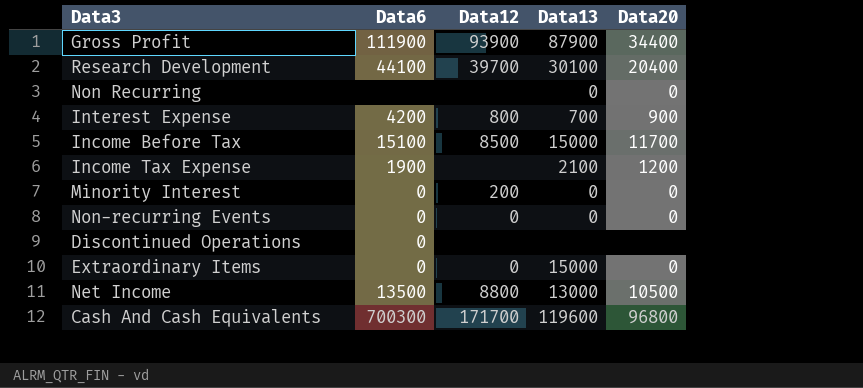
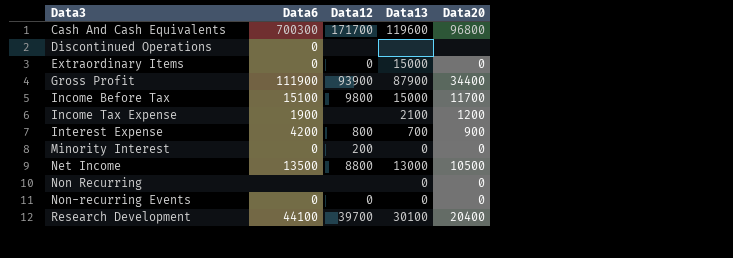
row order: none -> Data3 ascending
Income Before Tax | Data12: 8500 -> 9800

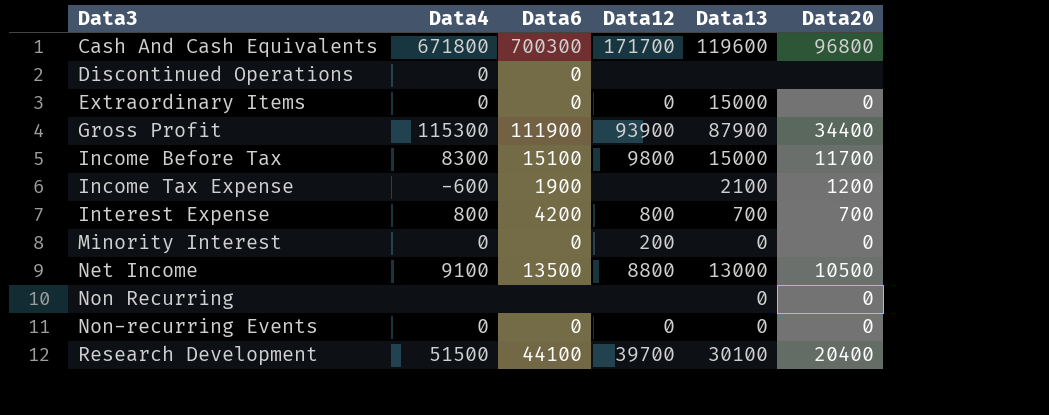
column Data4 | position: none -> 2
Interest Expense | Data20: 900 -> 700

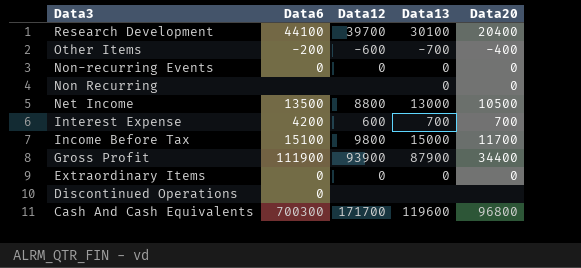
row order: Data3 ascending -> Data3 descending
column Data4 | position: 2 -> none
row Income Tax Expense: -600 | 1900 | none | 2100 | 1200 -> none
row Minority Interest: 0 | 0 | 200 | 0 | 0 -> none
row Other Items: none -> -200 | -600 | -700 | -400
Interest Expense | Data12: 800 -> 600
Extraordinary Items | Data13: 15000 -> 0

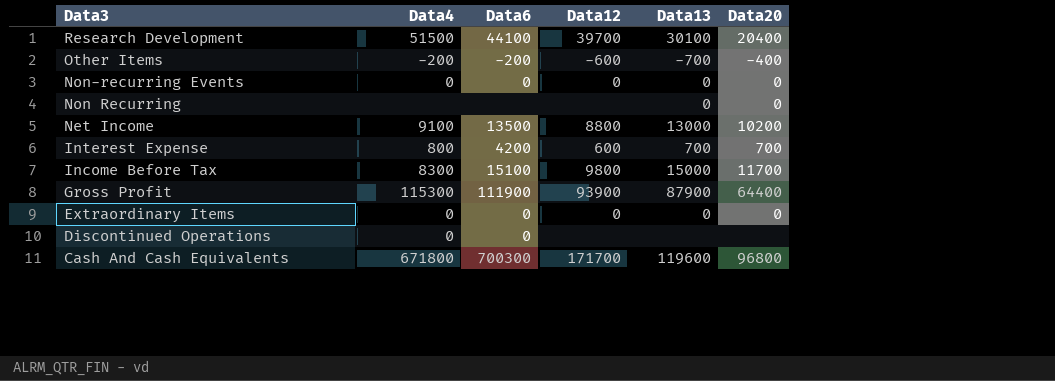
column Data4 | position: none -> 2
Net Income | Data20: 10500 -> 10200
Gross Profit | Data20: 34400 -> 64400

